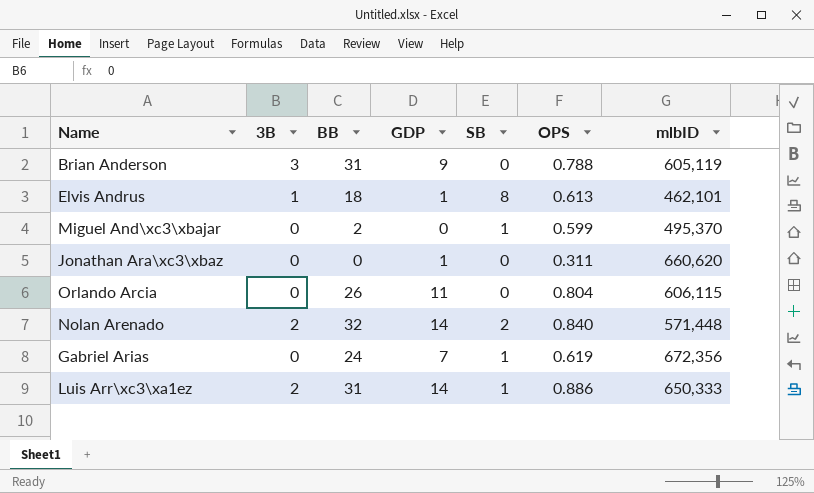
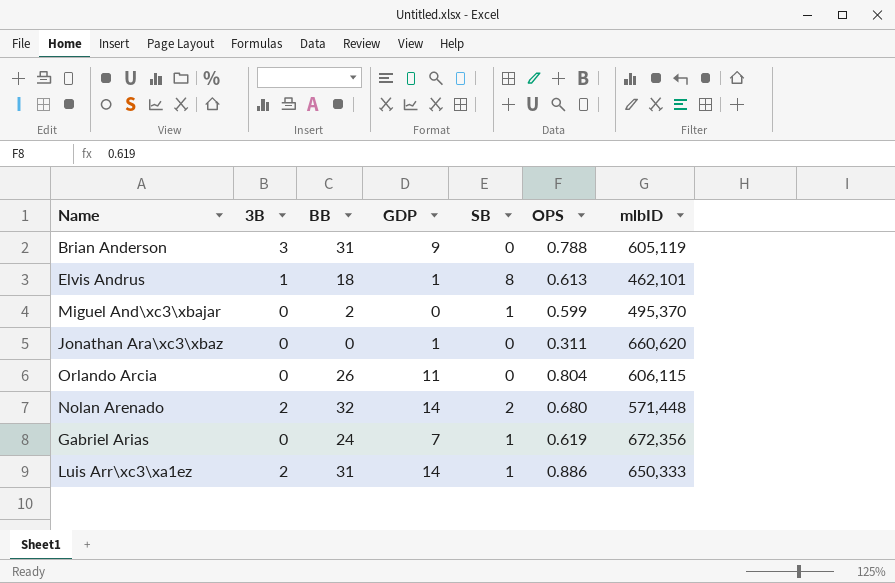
Nolan Arenado | OPS: 0.840 -> 0.680

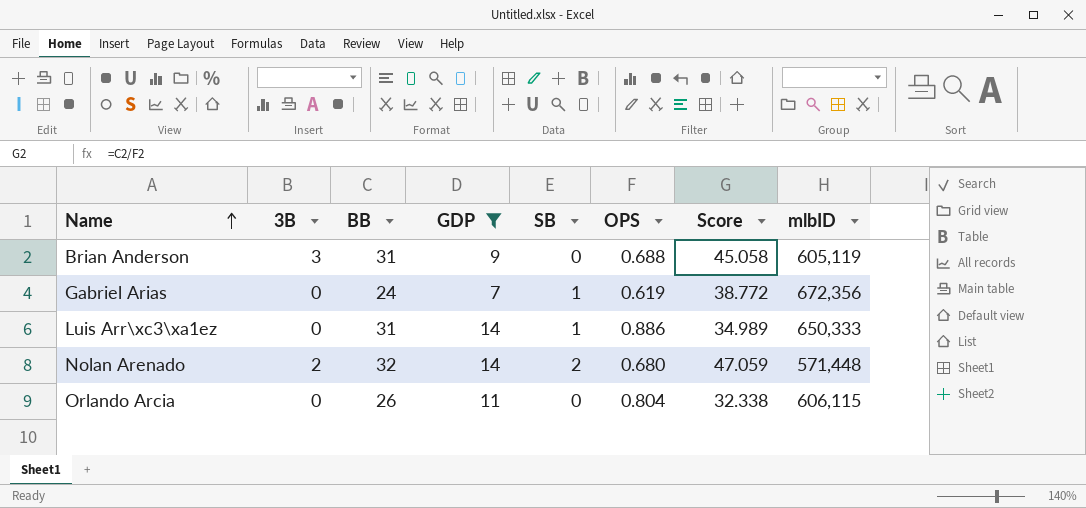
filter: none -> GDP >= 7
row order: none -> Name ascending
column Score | formula: none -> [BB] / [OPS]
Brian Anderson | OPS: 0.788 -> 0.688
Luis Arr\xc3\xa1ez | 3B: 2 -> 0

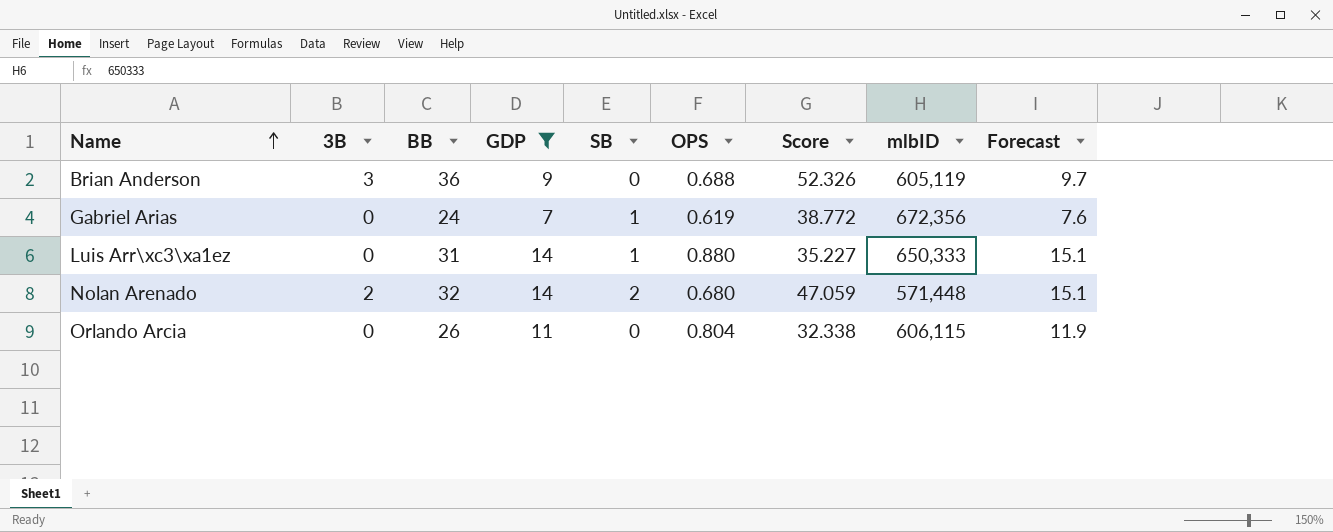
column Forecast | formula: none -> [GDP] * 1.08
Brian Anderson | BB: 31 -> 36
Brian Anderson | Score: 45.058 -> 52.326
Luis Arr\xc3\xa1ez | OPS: 0.886 -> 0.880
Luis Arr\xc3\xa1ez | Score: 34.989 -> 35.227

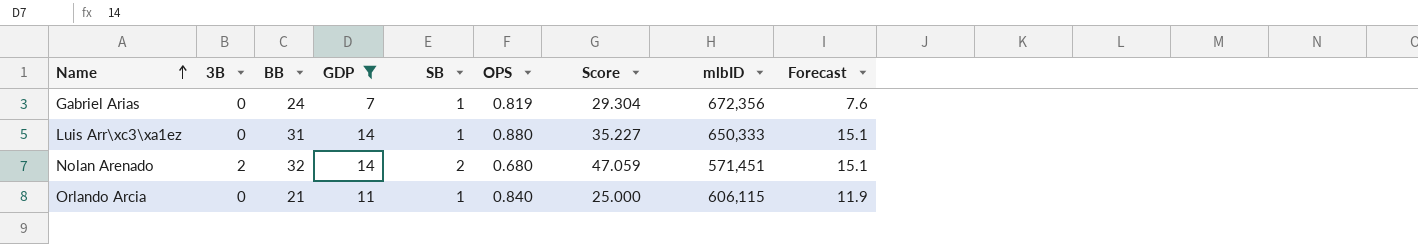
row Brian Anderson: 3 | 36 | 9 | 0 | 0.688 | 52.326 | 605,119 | 9.7 -> none
Gabriel Arias | OPS: 0.619 -> 0.819
Gabriel Arias | Score: 38.772 -> 29.304
Nolan Arenado | mlbID: 571,448 -> 571,451
Orlando Arcia | BB: 26 -> 21
Orlando Arcia | SB: 0 -> 1
Orlando Arcia | OPS: 0.804 -> 0.840
Orlando Arcia | Score: 32.338 -> 25.000

